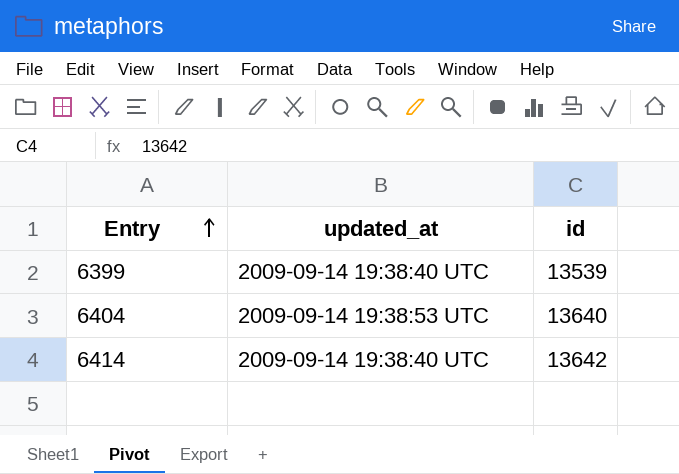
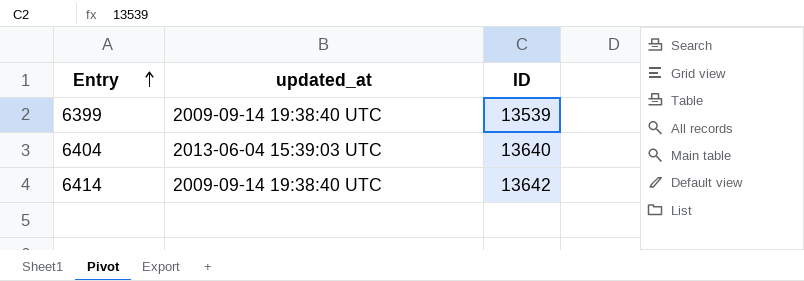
column name: id -> ID
6404 | updated_at: 2009-09-14 19:38:53 UTC -> 2013-06-04 15:39:03 UTC

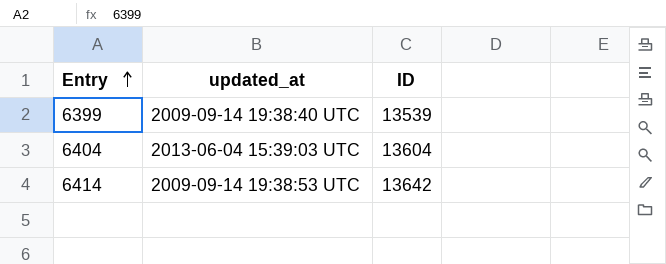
6404 | ID: 13640 -> 13604
6414 | updated_at: 2009-09-14 19:38:40 UTC -> 2009-09-14 19:38:53 UTC

